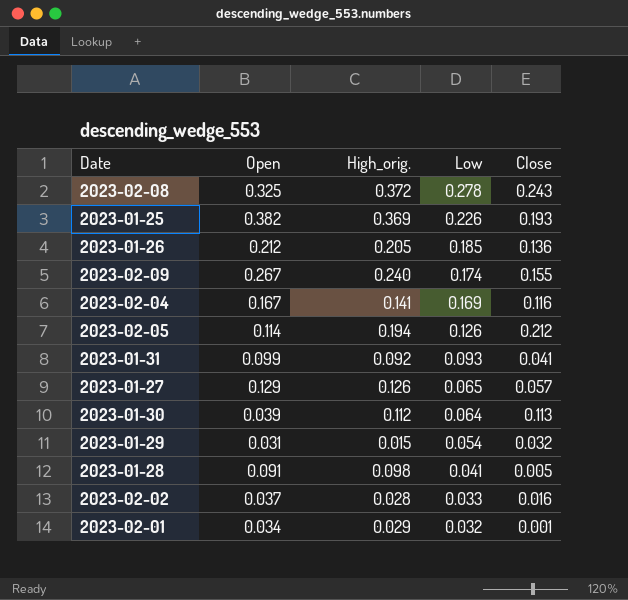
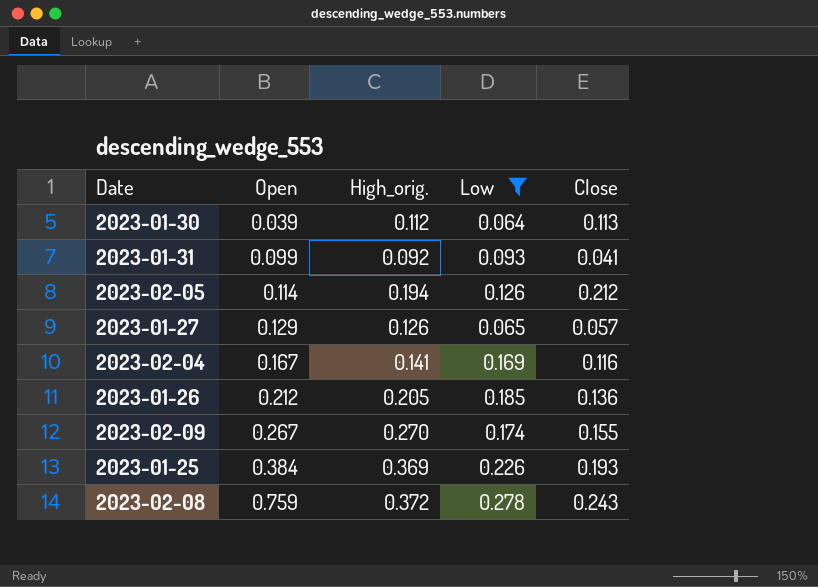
filter: none -> Low >= 0.064
row order: Low descending -> Open ascending
2023-02-09 | High_orig.: 0.240 -> 0.270
2023-01-25 | Open: 0.382 -> 0.384
2023-02-08 | Open: 0.325 -> 0.759

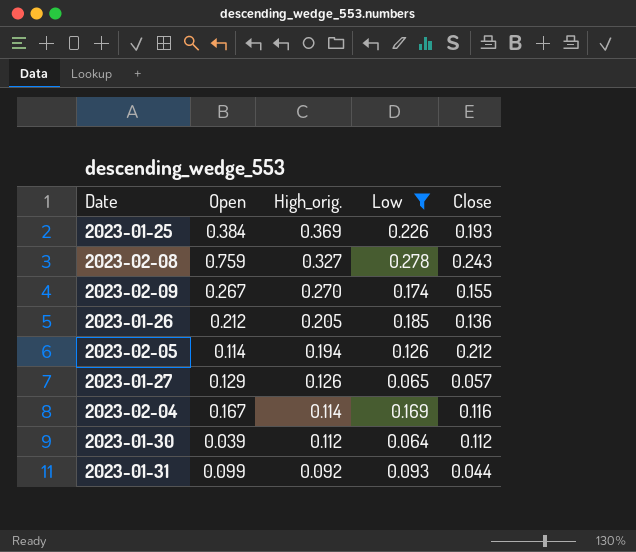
row order: Open ascending -> High_orig. descending
2023-02-08 | High_orig.: 0.372 -> 0.327
2023-02-04 | High_orig.: 0.141 -> 0.114
2023-01-30 | Close: 0.113 -> 0.112
2023-01-31 | Close: 0.041 -> 0.044

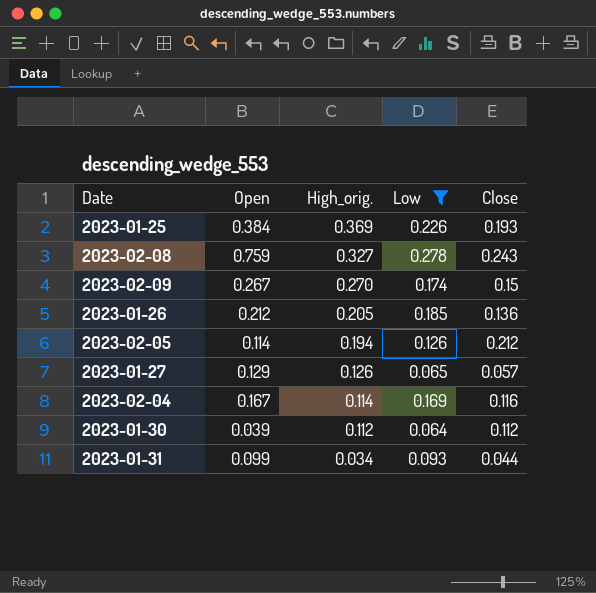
2023-02-09 | Close: 0.155 -> 0.15
2023-01-31 | High_orig.: 0.092 -> 0.034

